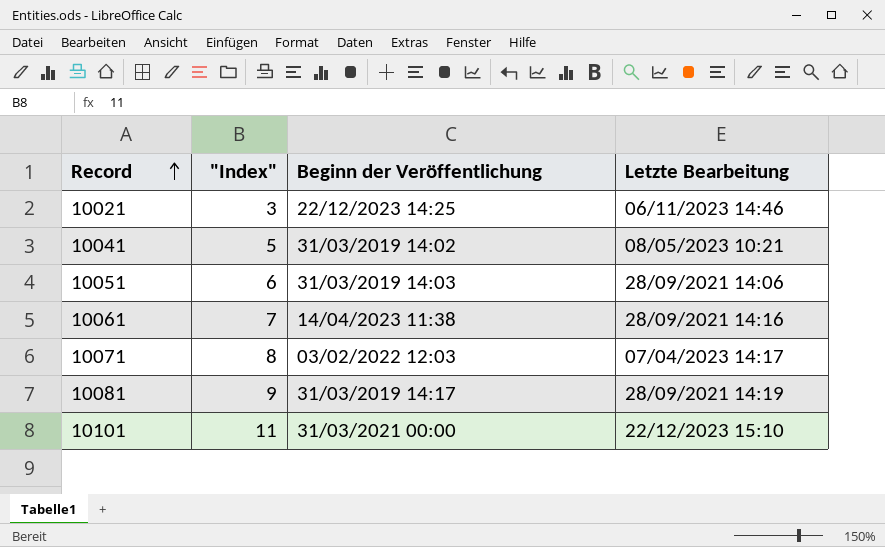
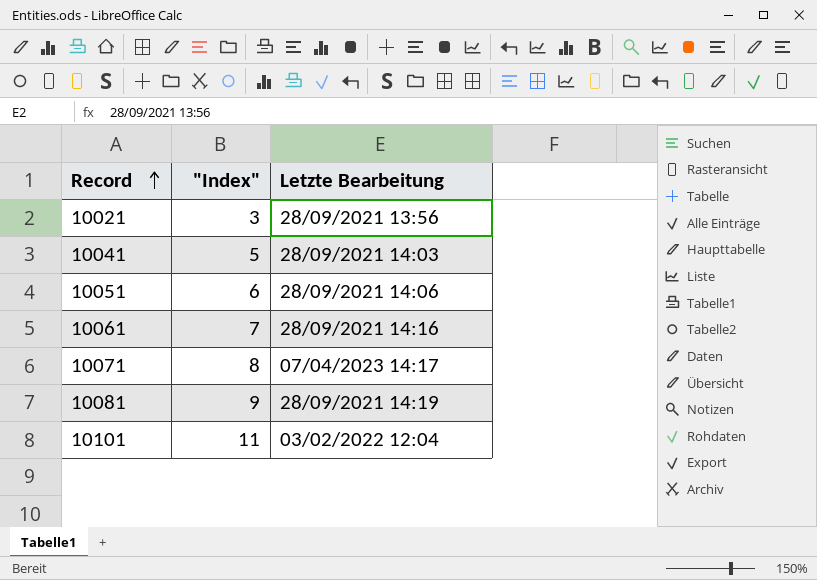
column Beginn der Veröffentlichung | position: 3 -> none
10021 | Letzte Bearbeitung: 06/11/2023 14:46 -> 28/09/2021 13:56
10041 | Letzte Bearbeitung: 08/05/2023 10:21 -> 28/09/2021 14:03
10101 | Letzte Bearbeitung: 22/12/2023 15:10 -> 03/02/2022 12:04

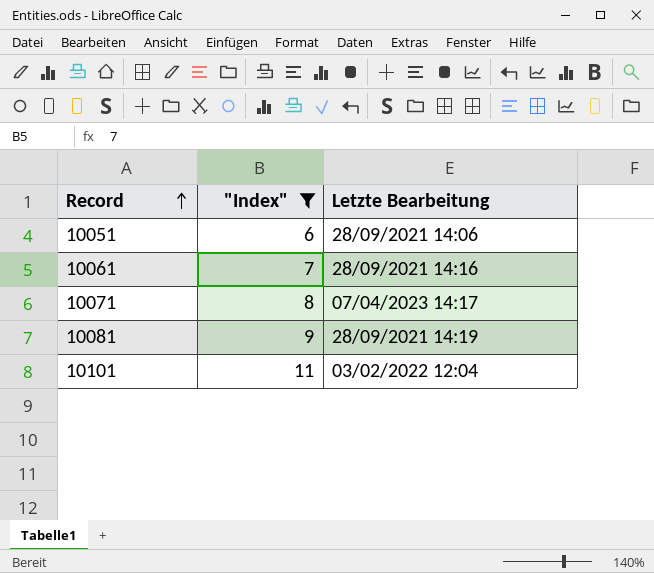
filter: none -> "Index" >= 6

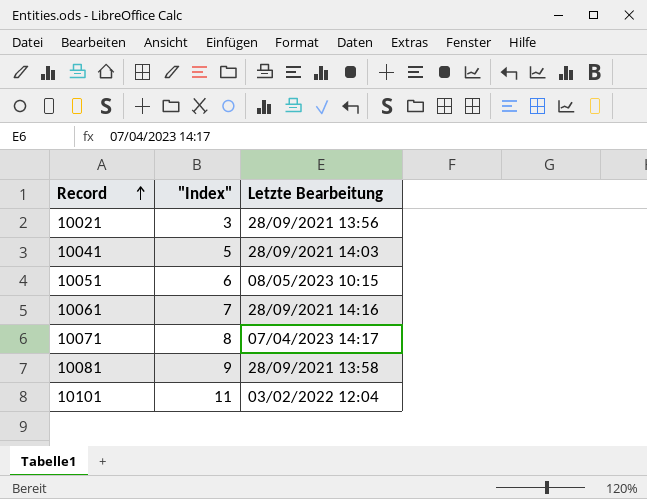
filter: "Index" >= 6 -> none
10051 | Letzte Bearbeitung: 28/09/2021 14:06 -> 08/05/2023 10:15
10081 | Letzte Bearbeitung: 28/09/2021 14:19 -> 28/09/2021 13:58

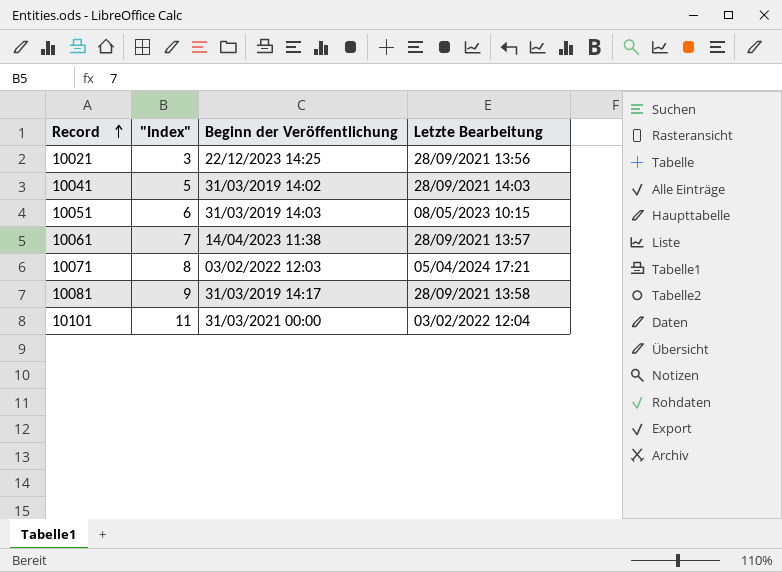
column Beginn der Veröffentlichung | position: none -> 3
10061 | Letzte Bearbeitung: 28/09/2021 14:16 -> 28/09/2021 13:57
10071 | Letzte Bearbeitung: 07/04/2023 14:17 -> 05/04/2024 17:21

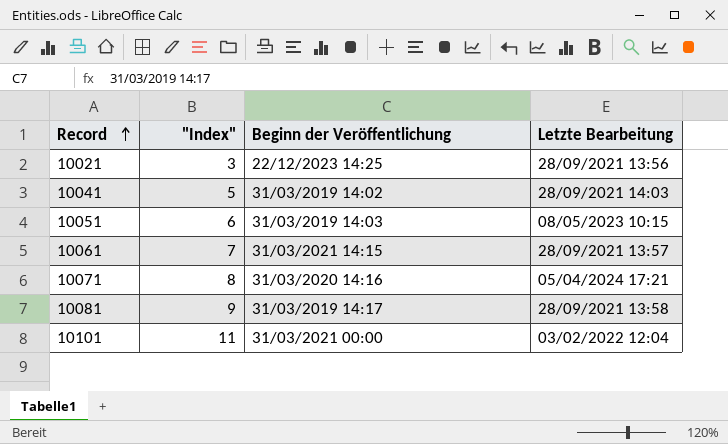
10061 | Beginn der Veröffentlichung: 14/04/2023 11:38 -> 31/03/2021 14:15
10071 | Beginn der Veröffentlichung: 03/02/2022 12:03 -> 31/03/2020 14:16

